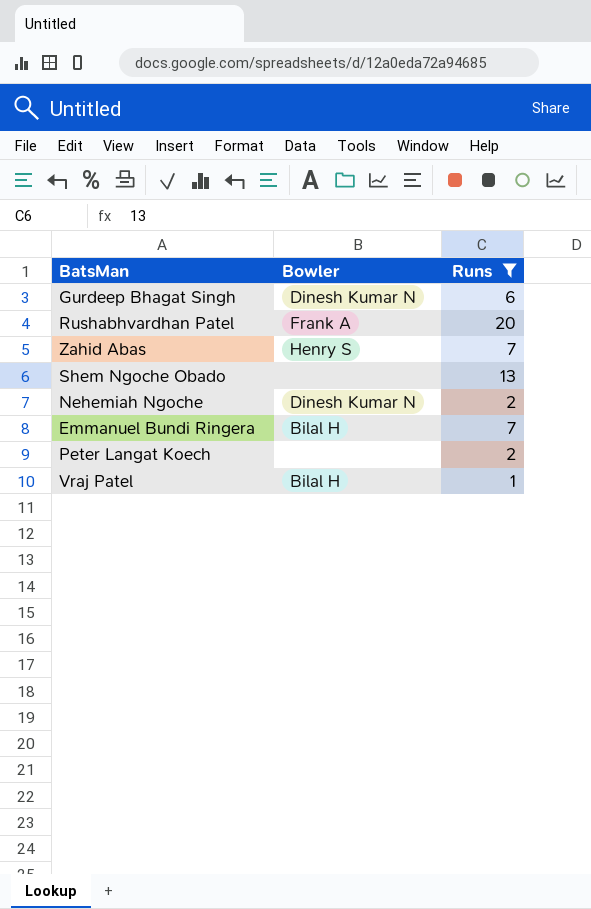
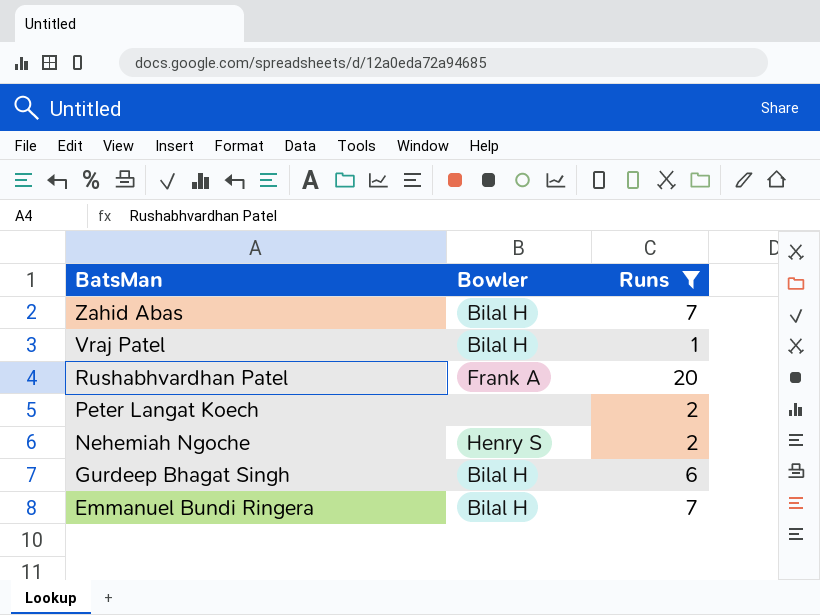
row order: none -> BatsMan descending
row Shem Ngoche Obado: none | 13 -> none
Zahid Abas | Bowler: Henry S -> Bilal H
Nehemiah Ngoche | Bowler: Dinesh Kumar N -> Henry S
Gurdeep Bhagat Singh | Bowler: Dinesh Kumar N -> Bilal H

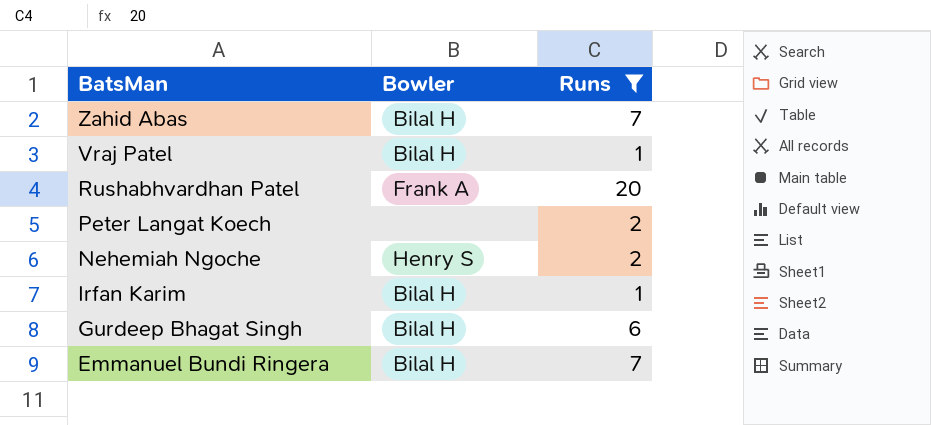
row Irfan Karim: none -> Bilal H | 1

